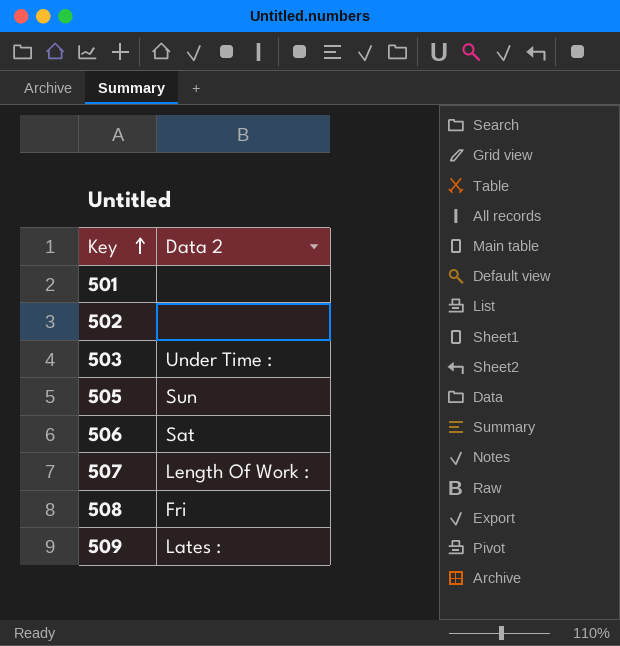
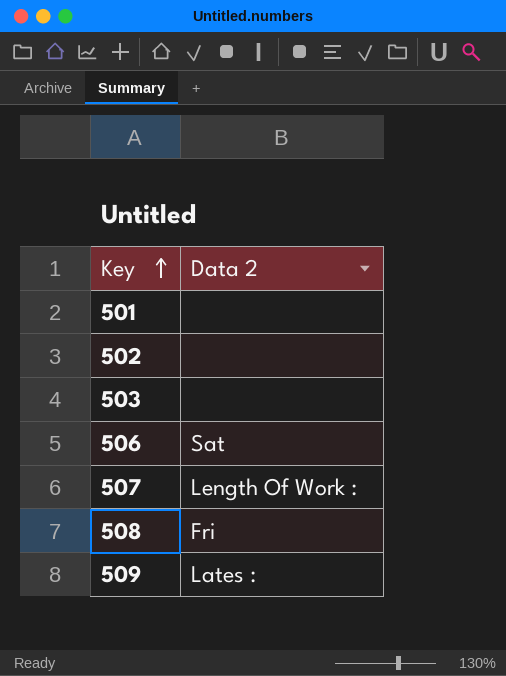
row 505: Sun -> none
503 | Data 2: Under Time : -> none

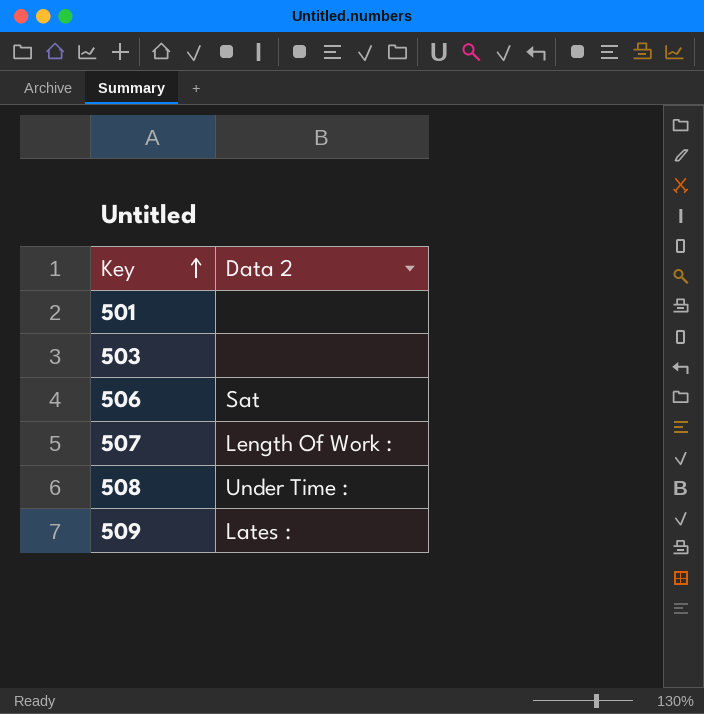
row 502: none -> none
508 | Data 2: Fri -> Under Time :

